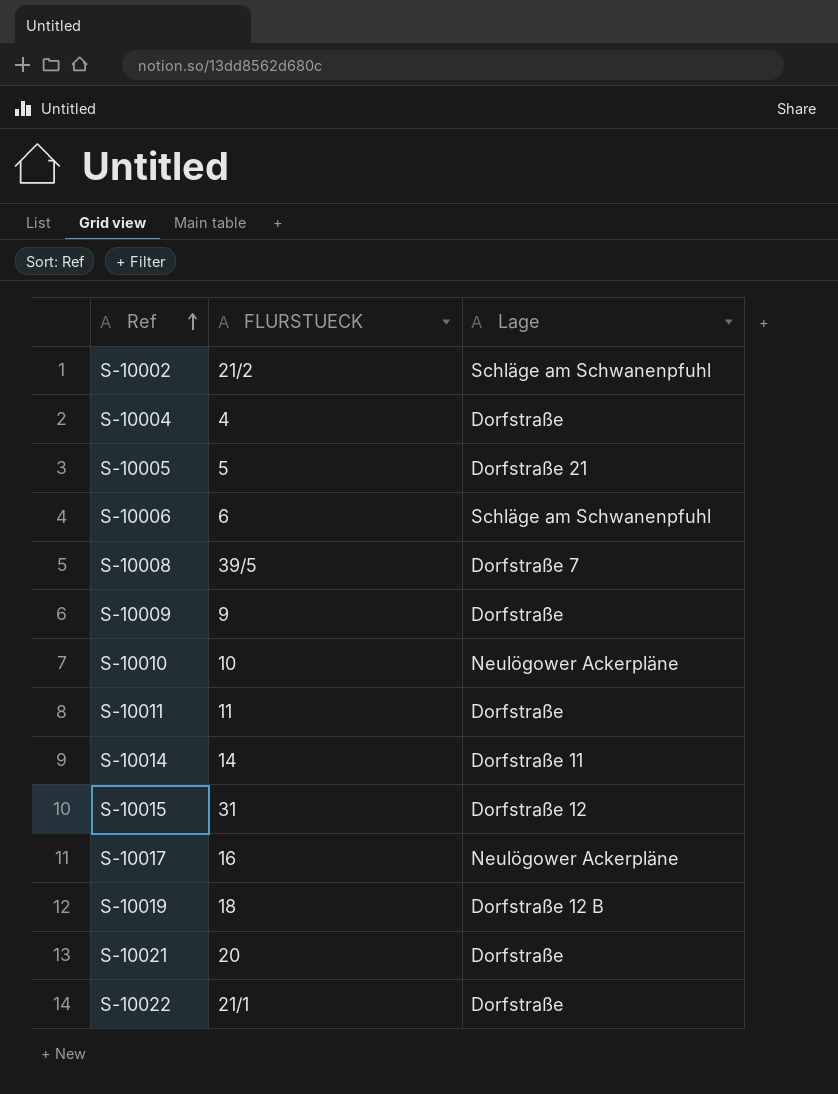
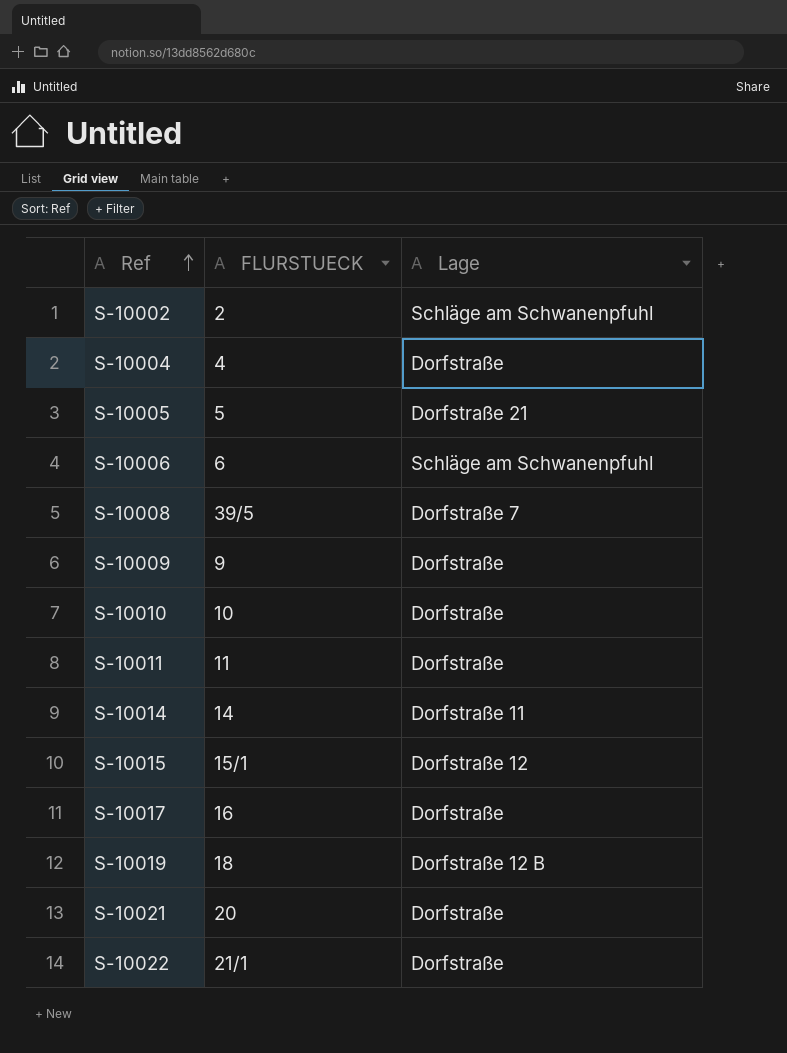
S-10002 | FLURSTUECK: 21/2 -> 2
S-10010 | Lage: Neulögower Ackerpläne -> Dorfstraße
S-10015 | FLURSTUECK: 31 -> 15/1
S-10017 | Lage: Neulögower Ackerpläne -> Dorfstraße

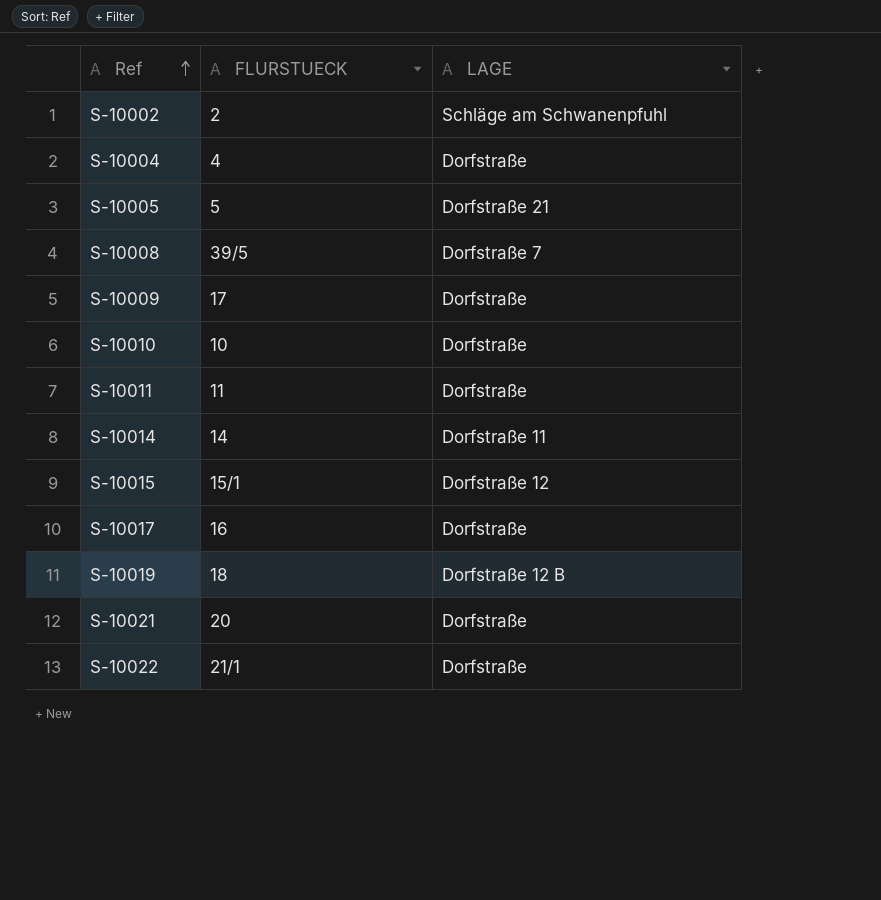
column name: Lage -> LAGE
row S-10006: 6 | Schläge am Schwanenpfuhl -> none
S-10009 | FLURSTUECK: 9 -> 17

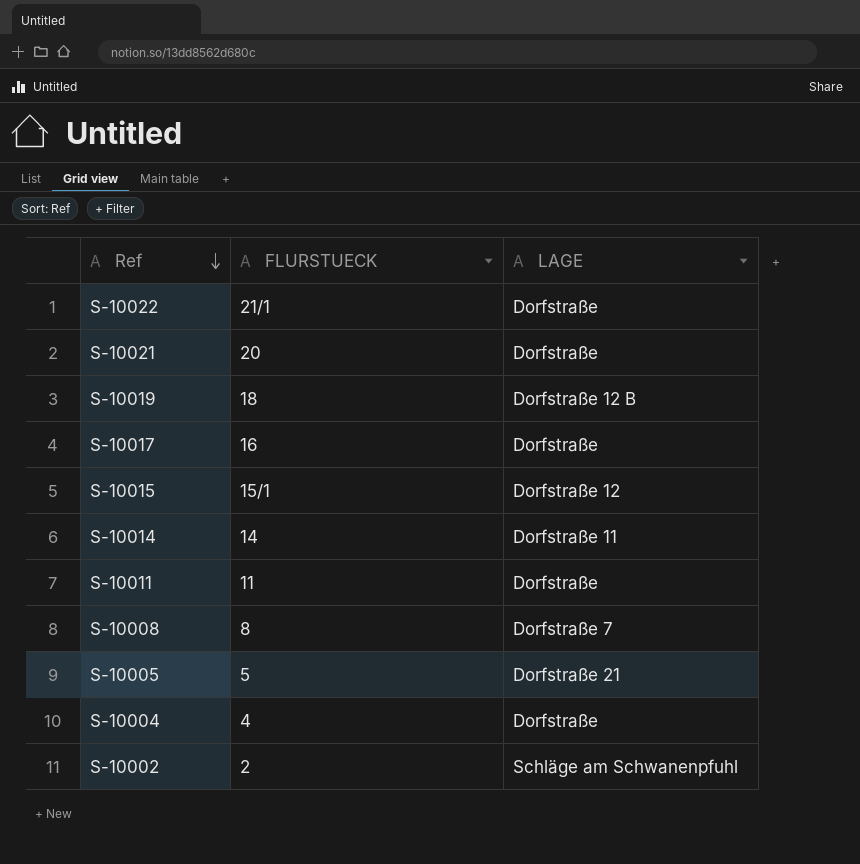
row order: Ref ascending -> Ref descending
row S-10009: 17 | Dorfstraße -> none
row S-10010: 10 | Dorfstraße -> none
S-10008 | FLURSTUECK: 39/5 -> 8

